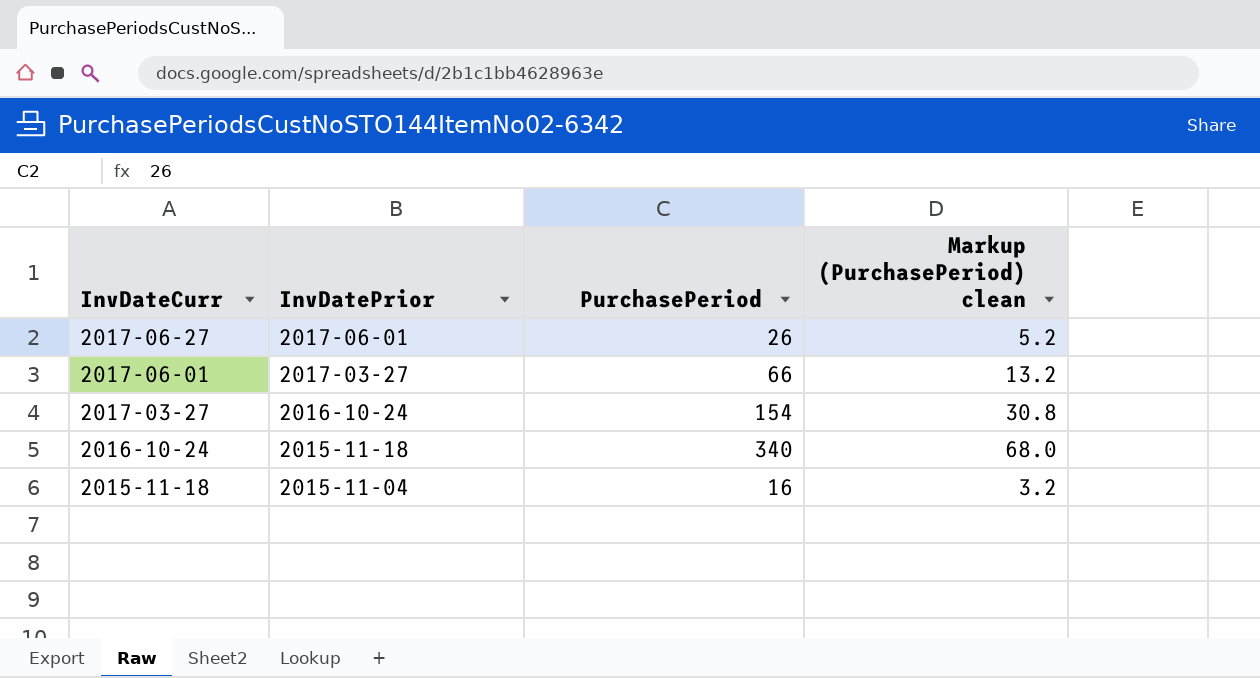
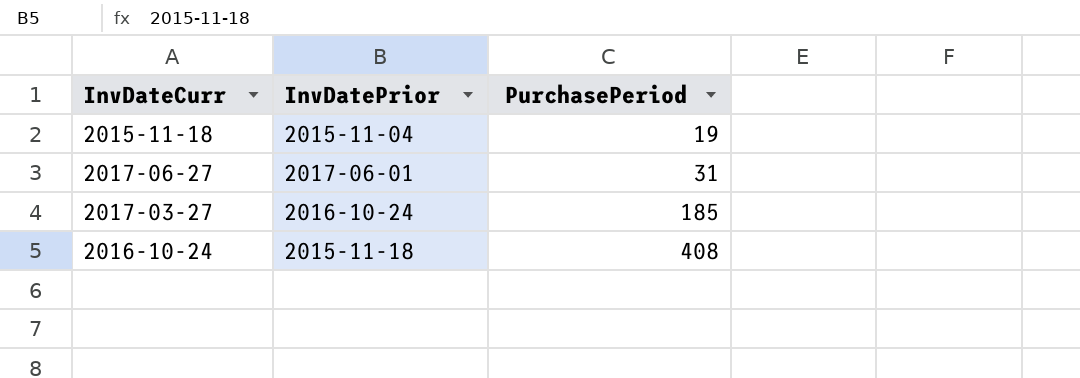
row order: InvDateCurr descending -> PurchasePeriod ascending
column Markup (PurchasePeriod) clean | formula: [PurchasePeriod] * 0.2 -> none
row 2017-06-01: 2017-03-27 | 66 | 13.2 -> none
2015-11-18 | PurchasePeriod: 16 -> 19
2017-06-27 | PurchasePeriod: 26 -> 31
2017-03-27 | PurchasePeriod: 154 -> 185
2016-10-24 | PurchasePeriod: 340 -> 408

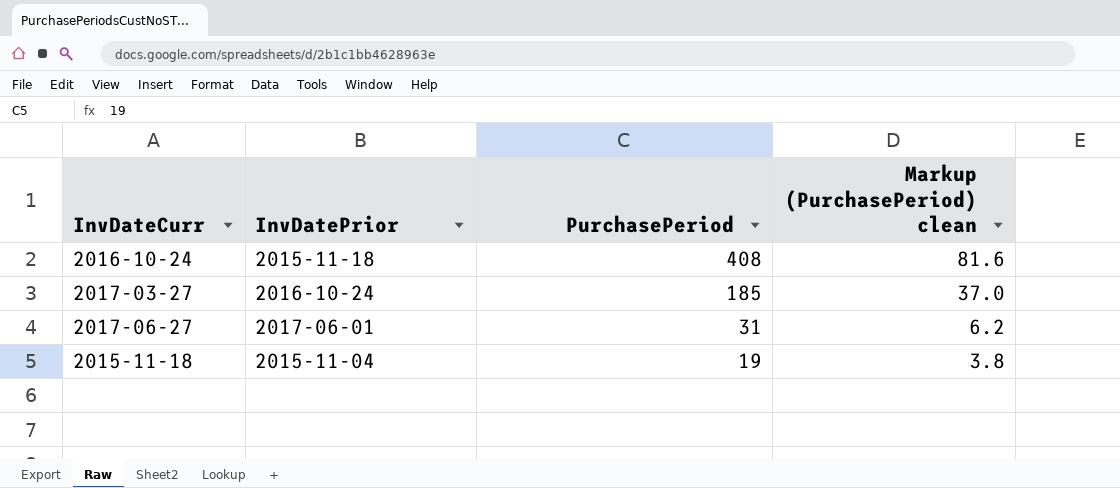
row order: PurchasePeriod ascending -> PurchasePeriod descending
column Markup (PurchasePeriod) clean | formula: none -> [PurchasePeriod] * 0.2

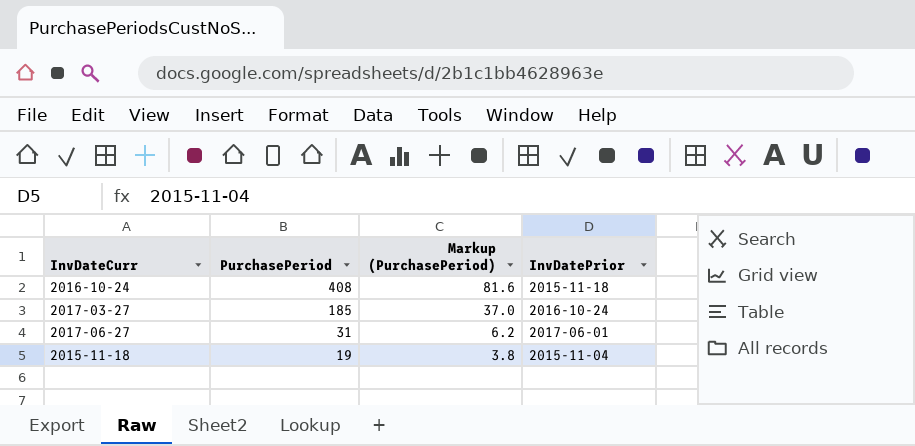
column name: Markup (PurchasePeriod) clean -> Markup (PurchasePeriod)
column InvDatePrior | position: 2 -> 4

